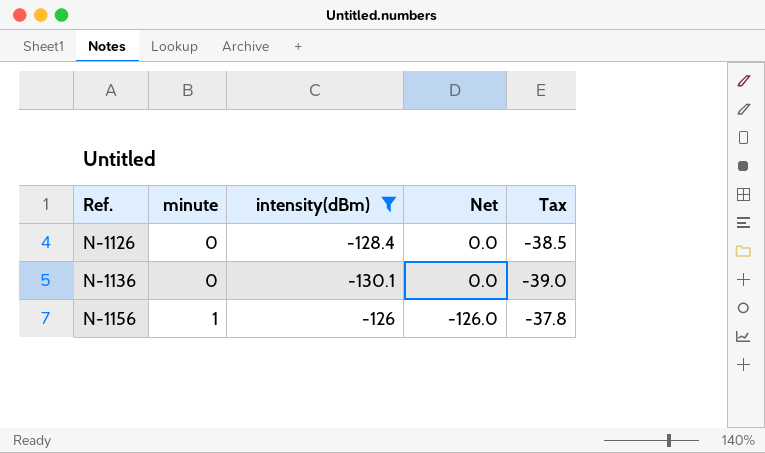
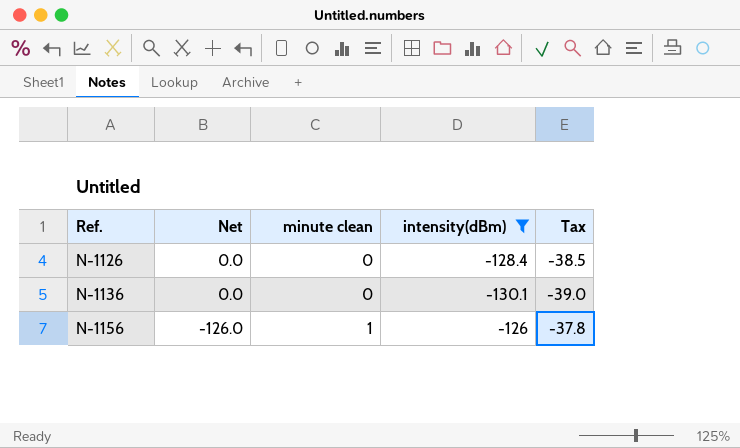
column Net | position: 4 -> 2
column name: minute -> minute clean

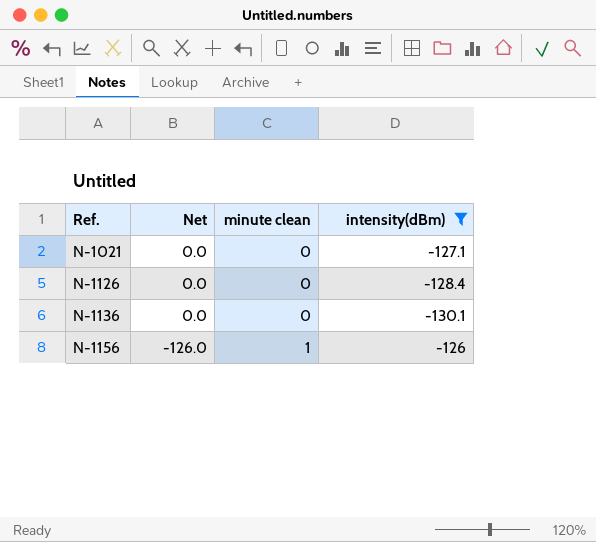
column Tax | formula: [intensity(dBm)] * 0.3 -> none
row N-1021: none -> 0.0 | 0 | -127.1

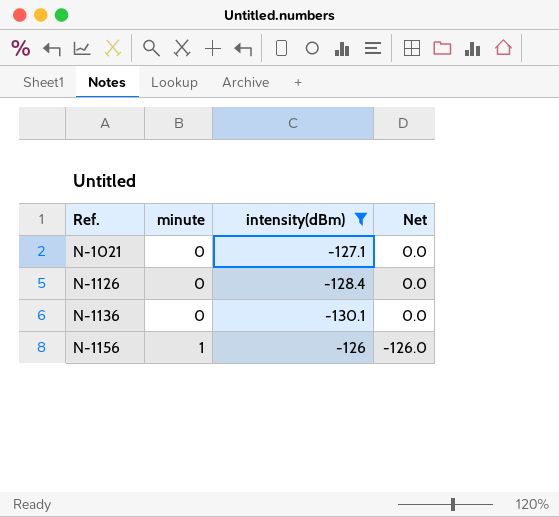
column name: minute clean -> minute
column Net | position: 2 -> 4

